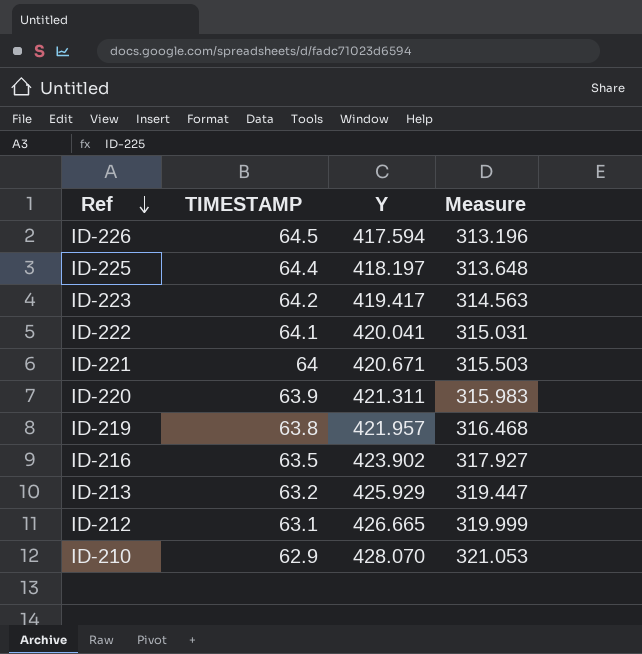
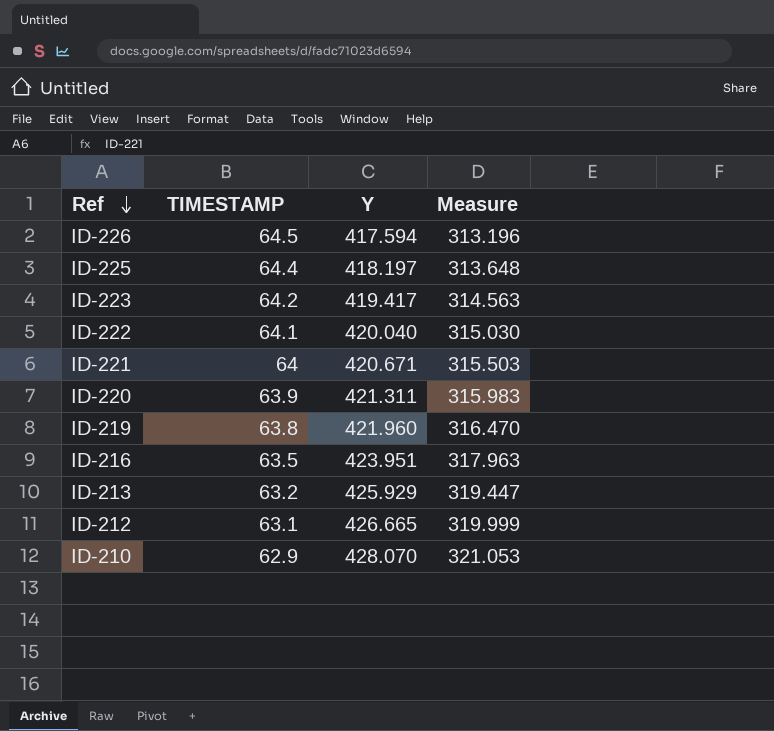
ID-222 | Y: 420.041 -> 420.040
ID-222 | Measure: 315.031 -> 315.030
ID-219 | Y: 421.957 -> 421.960
ID-219 | Measure: 316.468 -> 316.470
ID-216 | Y: 423.902 -> 423.951
ID-216 | Measure: 317.927 -> 317.963

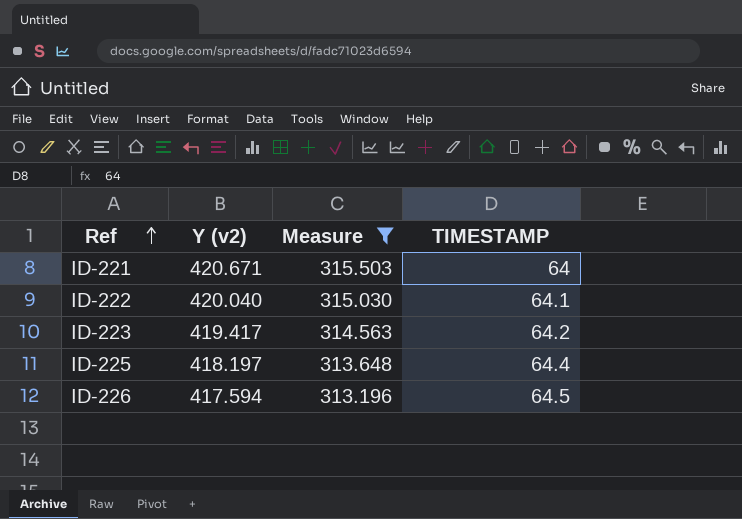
filter: none -> Measure <= 315.503
row order: Ref descending -> Ref ascending
column name: Y -> Y (v2)
column TIMESTAMP | position: 2 -> 4

